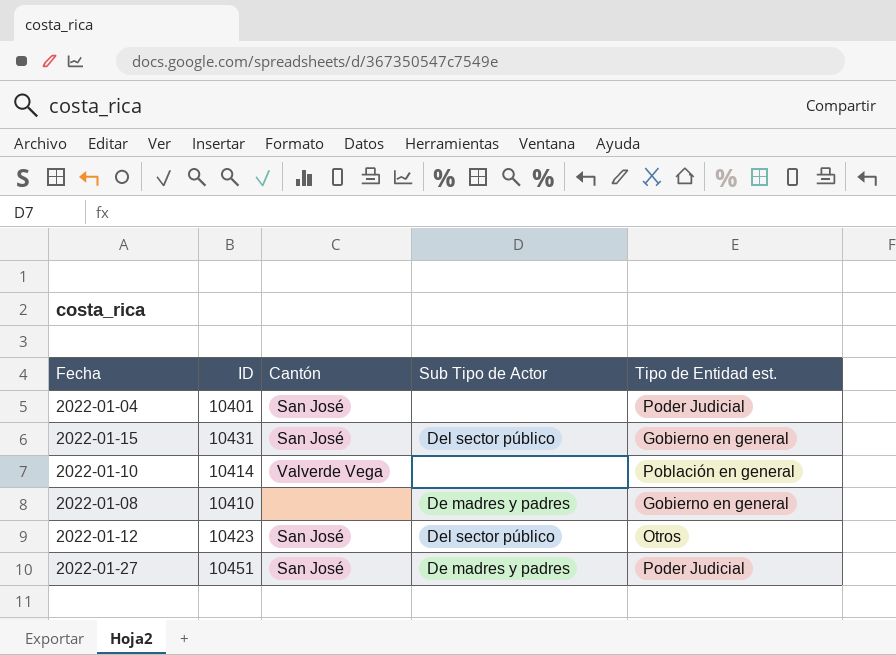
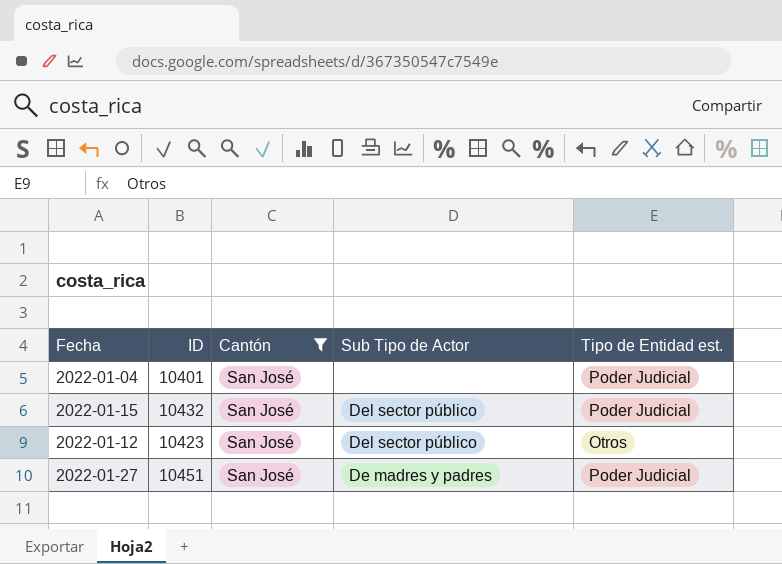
filter: none -> Cantón = San José
2022-01-15 | ID: 10431 -> 10432
2022-01-15 | Tipo de Entidad est.: Gobierno en general -> Poder Judicial

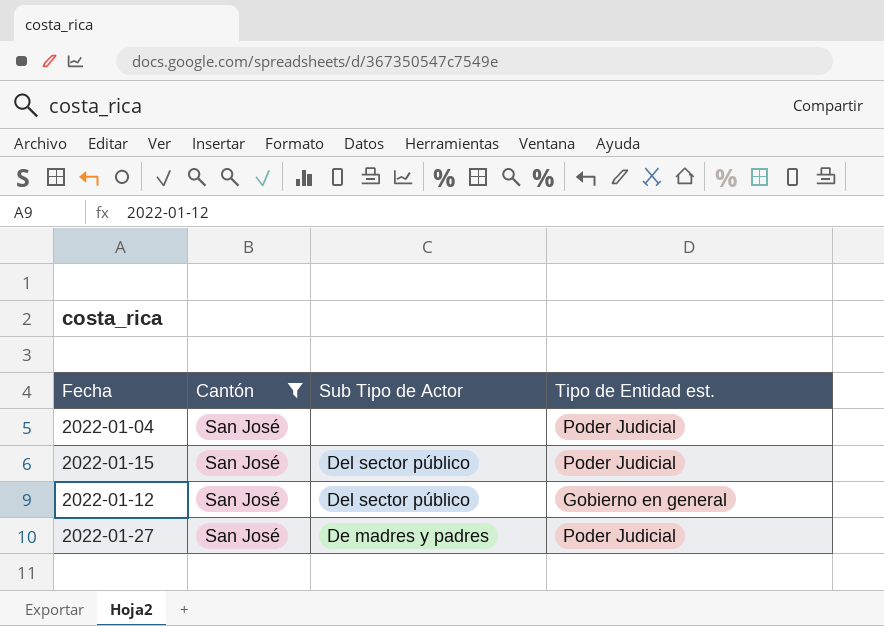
column ID | position: 2 -> none
2022-01-12 | Tipo de Entidad est.: Otros -> Gobierno en general

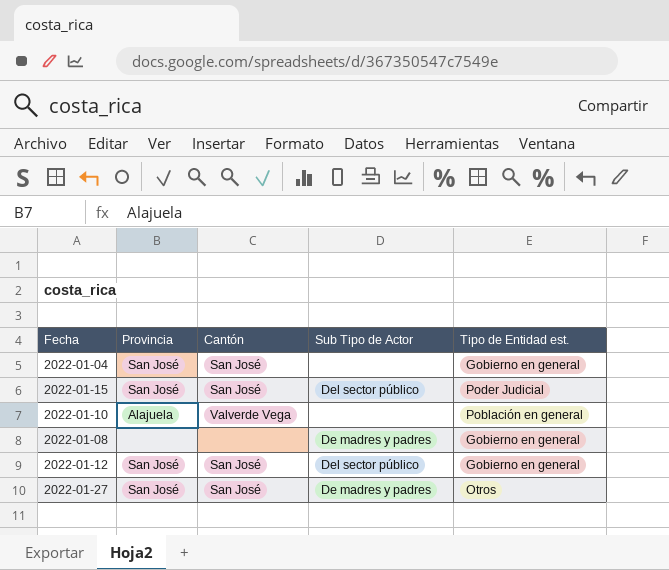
filter: Cantón = San José -> none
column Provincia | position: none -> 2
2022-01-04 | Tipo de Entidad est.: Poder Judicial -> Gobierno en general
2022-01-27 | Tipo de Entidad est.: Poder Judicial -> Otros

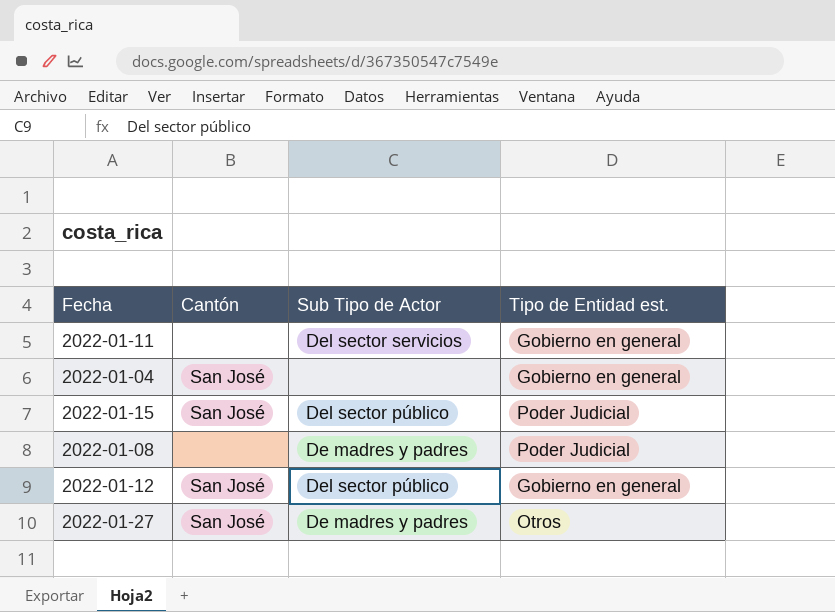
column Provincia | position: 2 -> none
row 2022-01-10: Alajuela | Valverde Vega | none | Población en general -> none
row 2022-01-11: none -> none | Del sector servicios | Gobierno en general
2022-01-08 | Tipo de Entidad est.: Gobierno en general -> Poder Judicial

